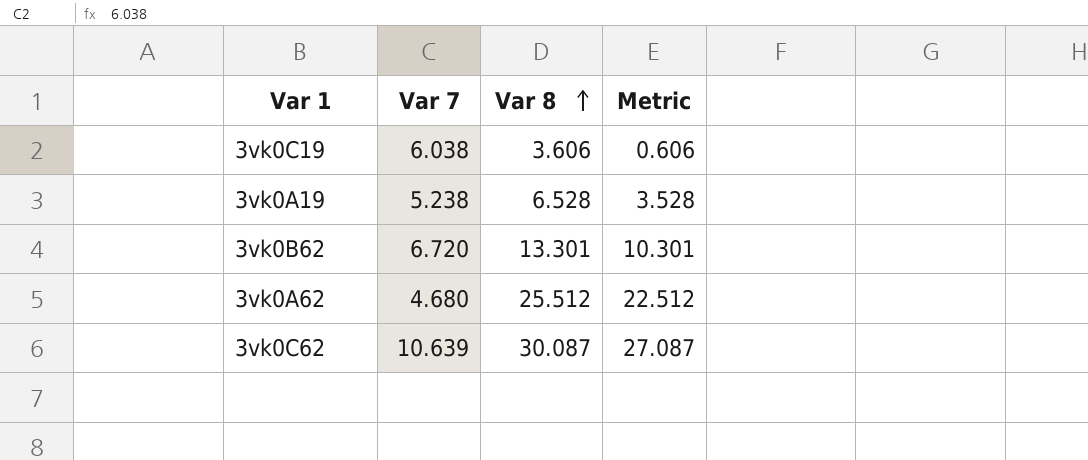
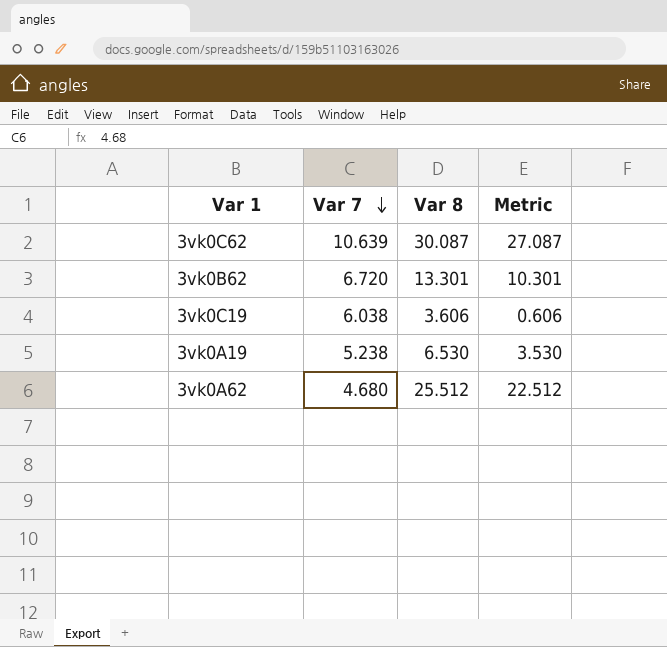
row order: Var 8 ascending -> Var 7 descending
3vk0A19 | Var 8: 6.528 -> 6.530
3vk0A19 | Metric: 3.528 -> 3.530

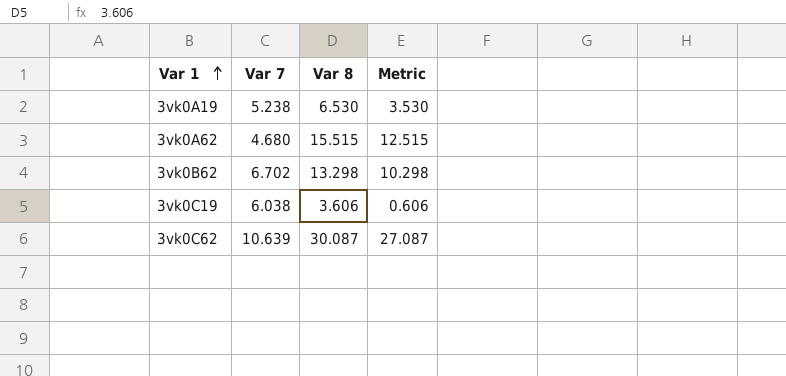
row order: Var 7 descending -> Var 1 ascending
3vk0A62 | Var 8: 25.512 -> 15.515
3vk0A62 | Metric: 22.512 -> 12.515
3vk0B62 | Var 7: 6.720 -> 6.702
3vk0B62 | Var 8: 13.301 -> 13.298
3vk0B62 | Metric: 10.301 -> 10.298

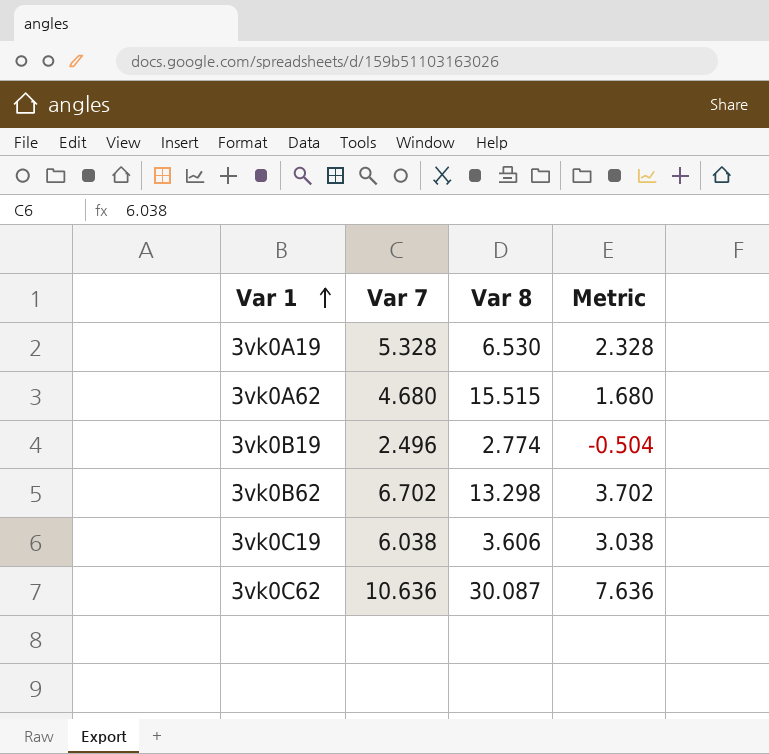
column Metric | formula: [Var 8] - 3 -> [Var 7] - 3
3vk0A19 | Var 7: 5.238 -> 5.328
row 3vk0B19: none -> 2.496 | 2.774 | -0.504
3vk0C62 | Var 7: 10.639 -> 10.636

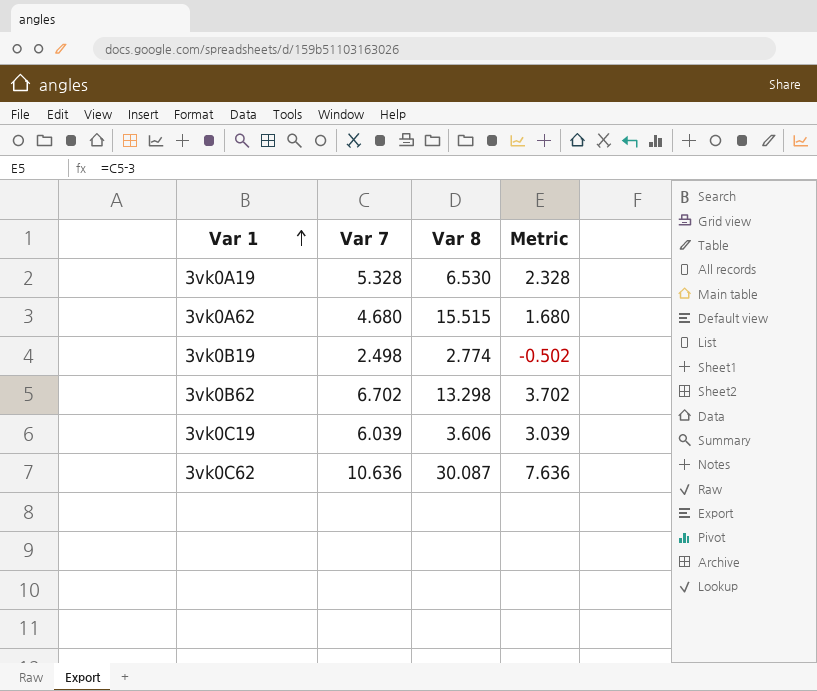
3vk0B19 | Var 7: 2.496 -> 2.498
3vk0B19 | Metric: -0.504 -> -0.502
3vk0C19 | Var 7: 6.038 -> 6.039
3vk0C19 | Metric: 3.038 -> 3.039

